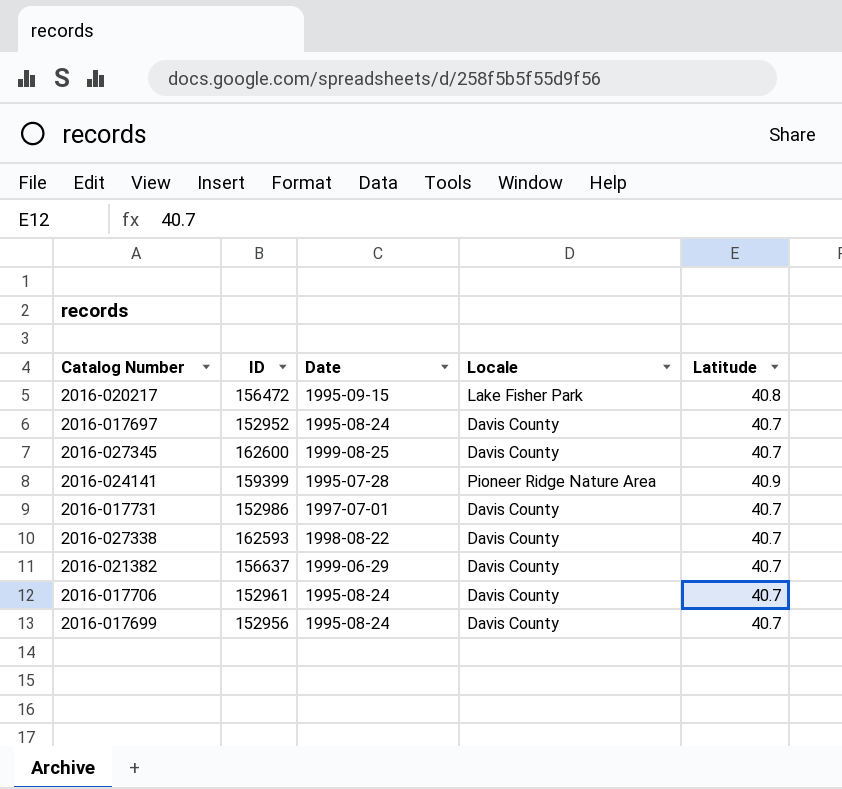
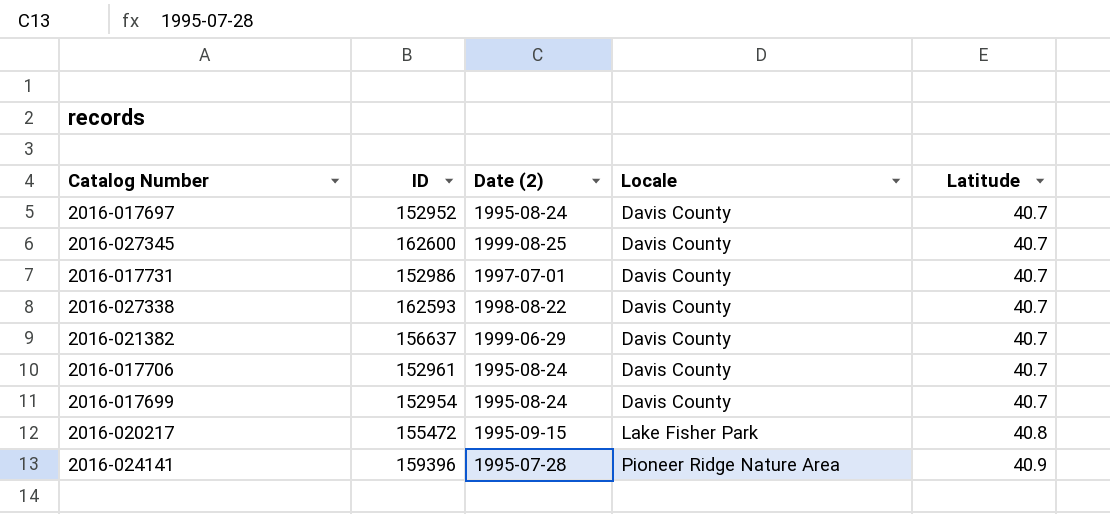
row order: none -> Locale ascending
column name: Date -> Date (2)
2016-017699 | ID: 152956 -> 152954
2016-020217 | ID: 156472 -> 155472
2016-024141 | ID: 159399 -> 159396

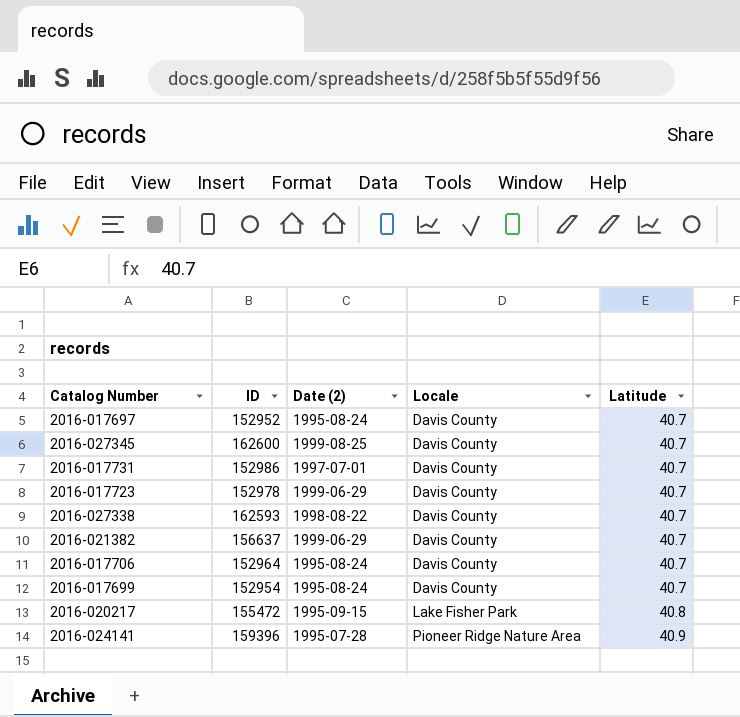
row 2016-017723: none -> 152978 | 1999-06-29 | Davis County | 40.7
2016-017706 | ID: 152961 -> 152964

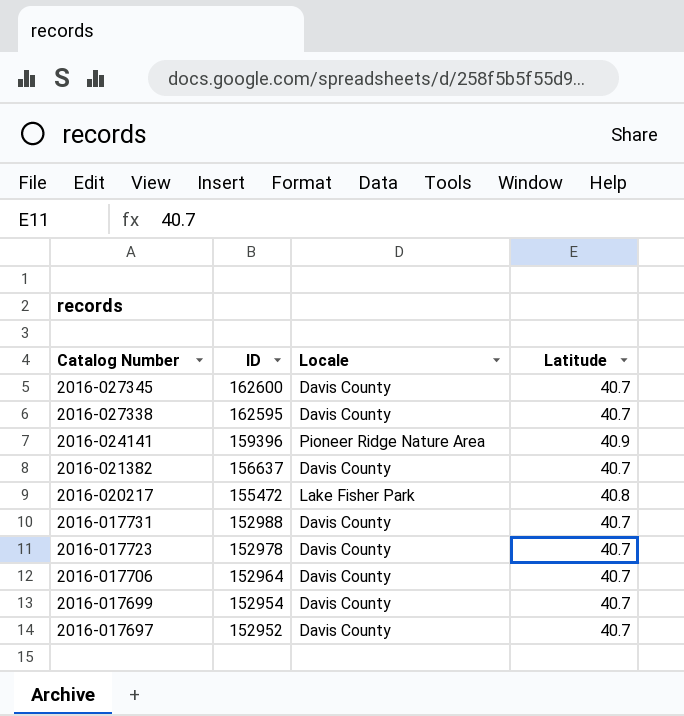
row order: Locale ascending -> Catalog Number descending
column Date (2) | position: 3 -> none
2016-027338 | ID: 162593 -> 162595
2016-017731 | ID: 152986 -> 152988

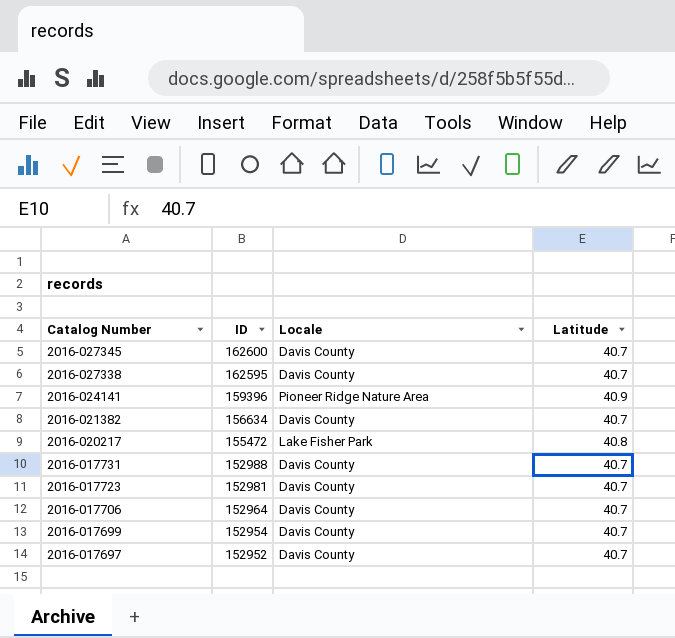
2016-021382 | ID: 156637 -> 156634
2016-017723 | ID: 152978 -> 152981

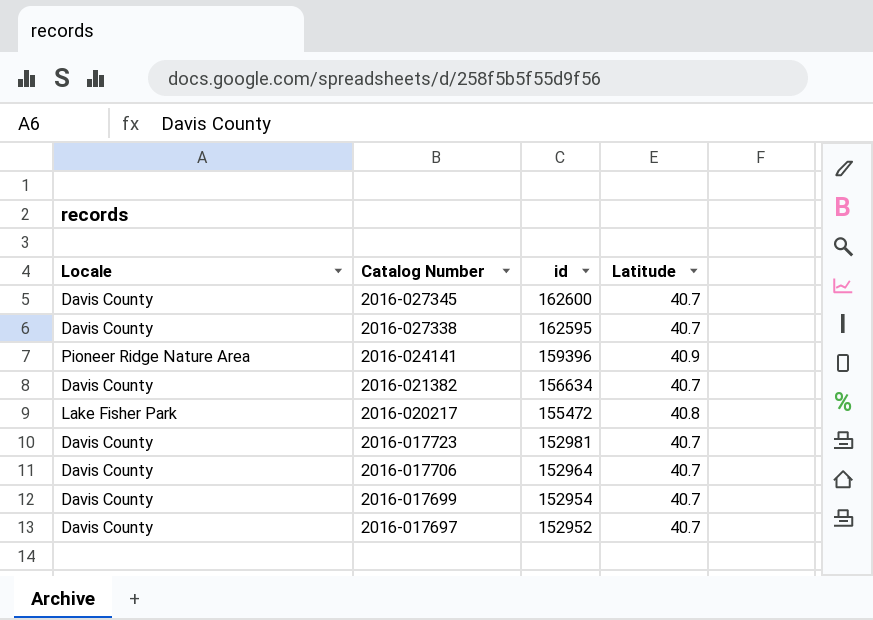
column Locale | position: 3 -> 1
column name: ID -> id
row 2016-017731: 152988 | Davis County | 40.7 -> none

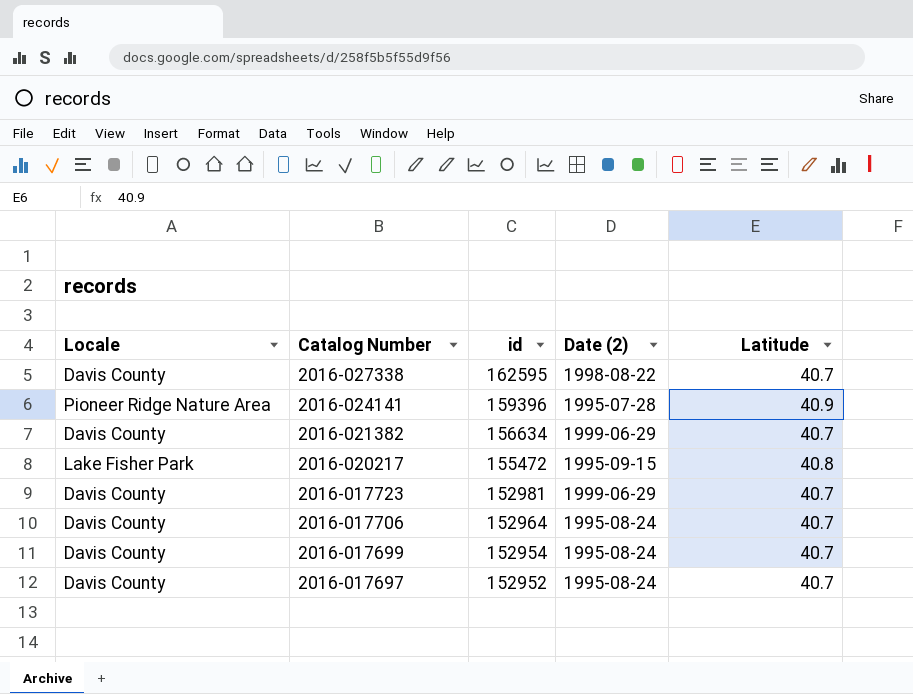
column Date (2) | position: none -> 4
row 2016-027345: Davis County | 162600 | 40.7 -> none

